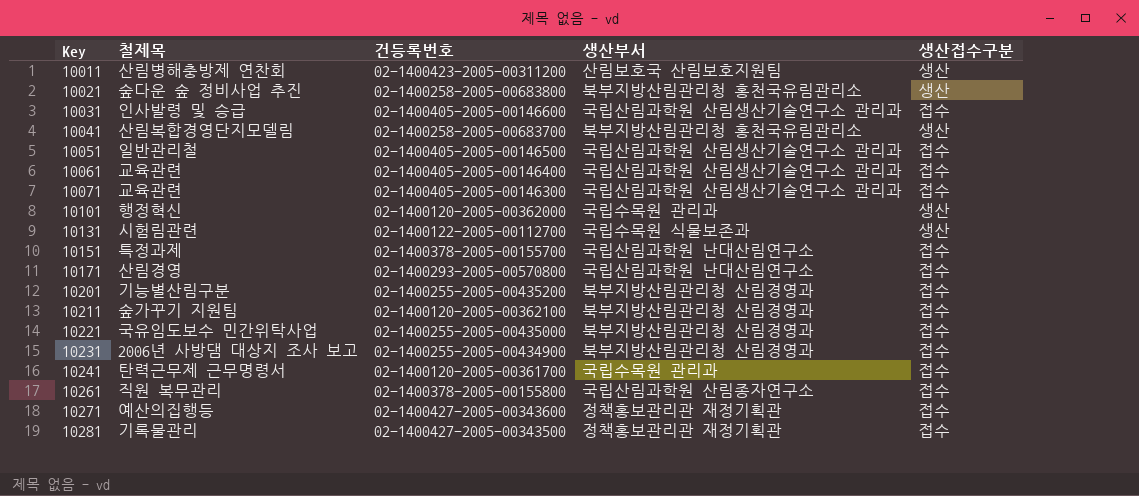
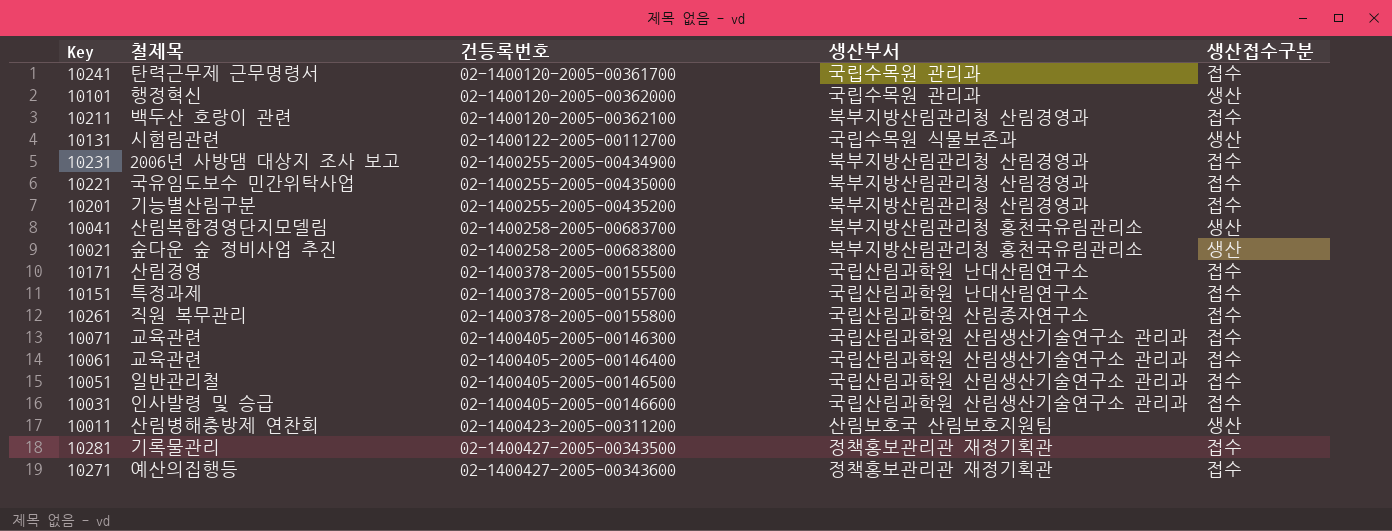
row order: Key ascending -> 건등록번호 ascending
10211 | 철제목: 숲가꾸기 지원팀 -> 백두산 호랑이 관련
10171 | 건등록번호: 02-1400293-2005-00570800 -> 02-1400378-2005-00155500

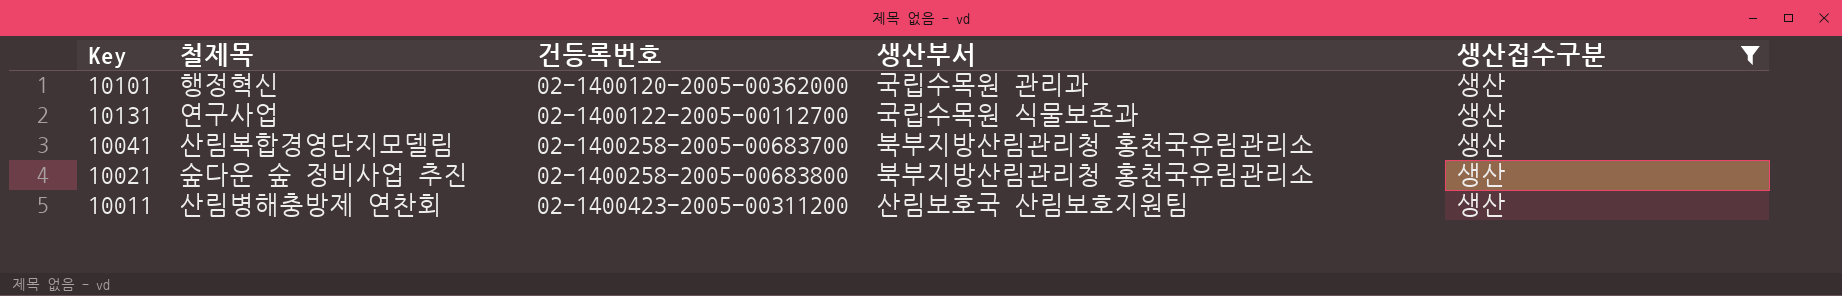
filter: none -> 생산접수구분 = 생산
10131 | 철제목: 시험림관련 -> 연구사업

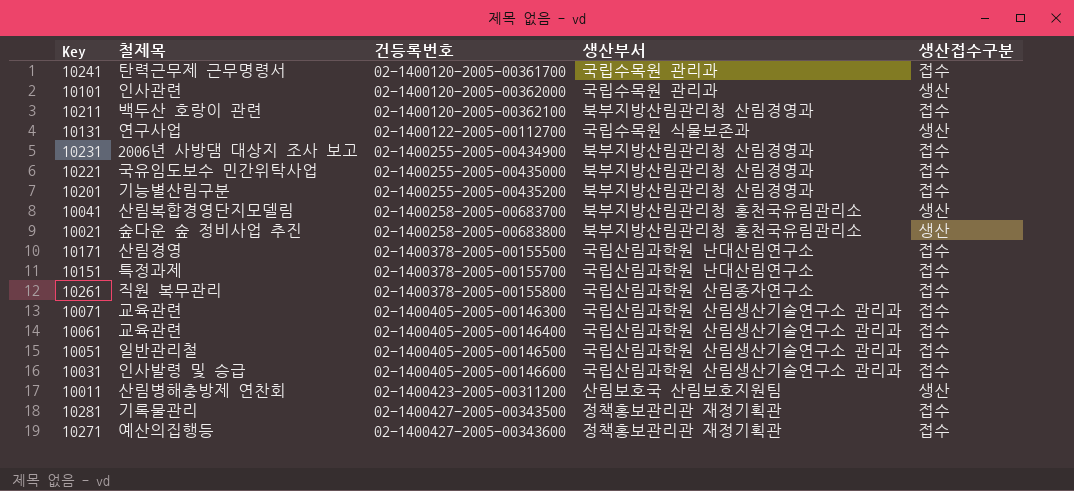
filter: 생산접수구분 = 생산 -> none
10101 | 철제목: 행정혁신 -> 인사관련

